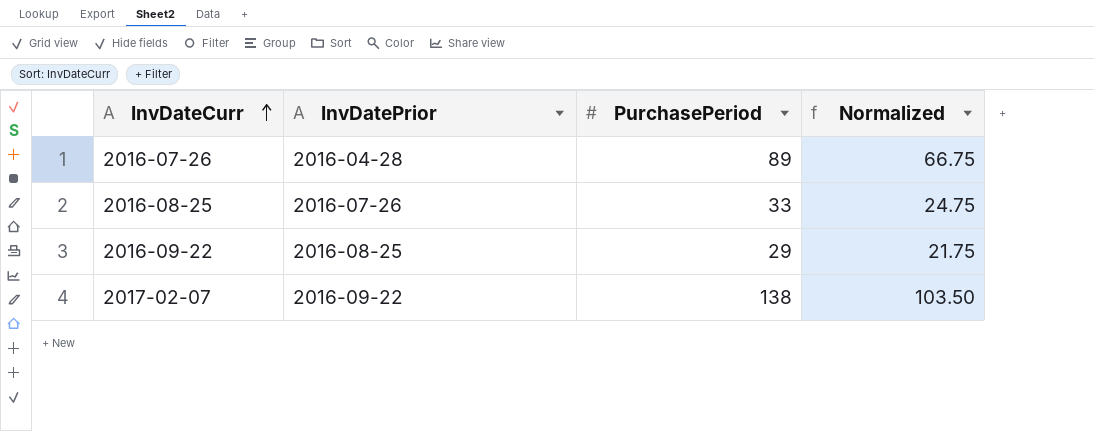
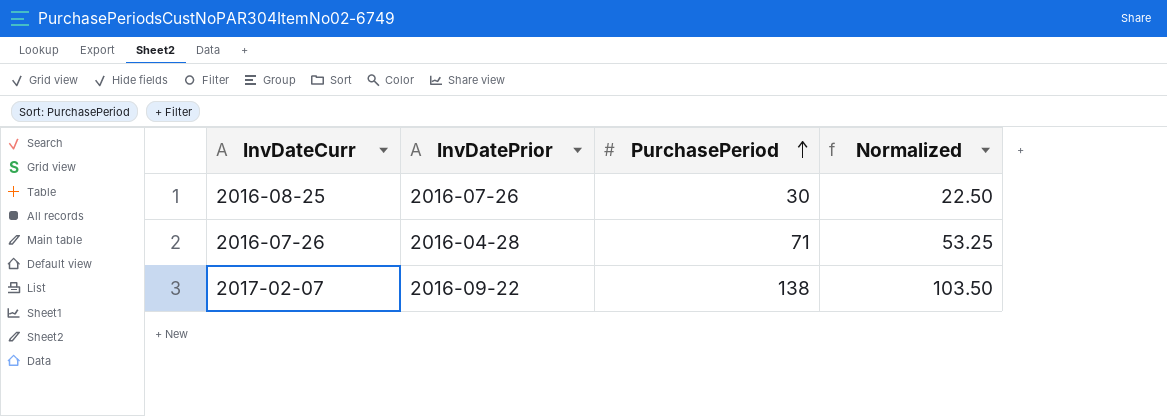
row order: InvDateCurr ascending -> PurchasePeriod ascending
row 2016-09-22: 2016-08-25 | 29 | 21.75 -> none
2016-08-25 | PurchasePeriod: 33 -> 30
2016-08-25 | Normalized: 24.75 -> 22.50
2016-07-26 | PurchasePeriod: 89 -> 71
2016-07-26 | Normalized: 66.75 -> 53.25

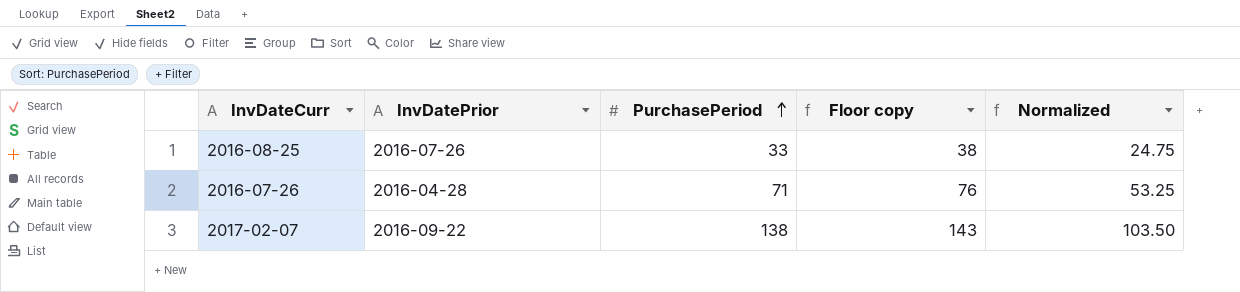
column Floor copy | formula: none -> [PurchasePeriod] + 5
2016-08-25 | PurchasePeriod: 30 -> 33
2016-08-25 | Normalized: 22.50 -> 24.75

